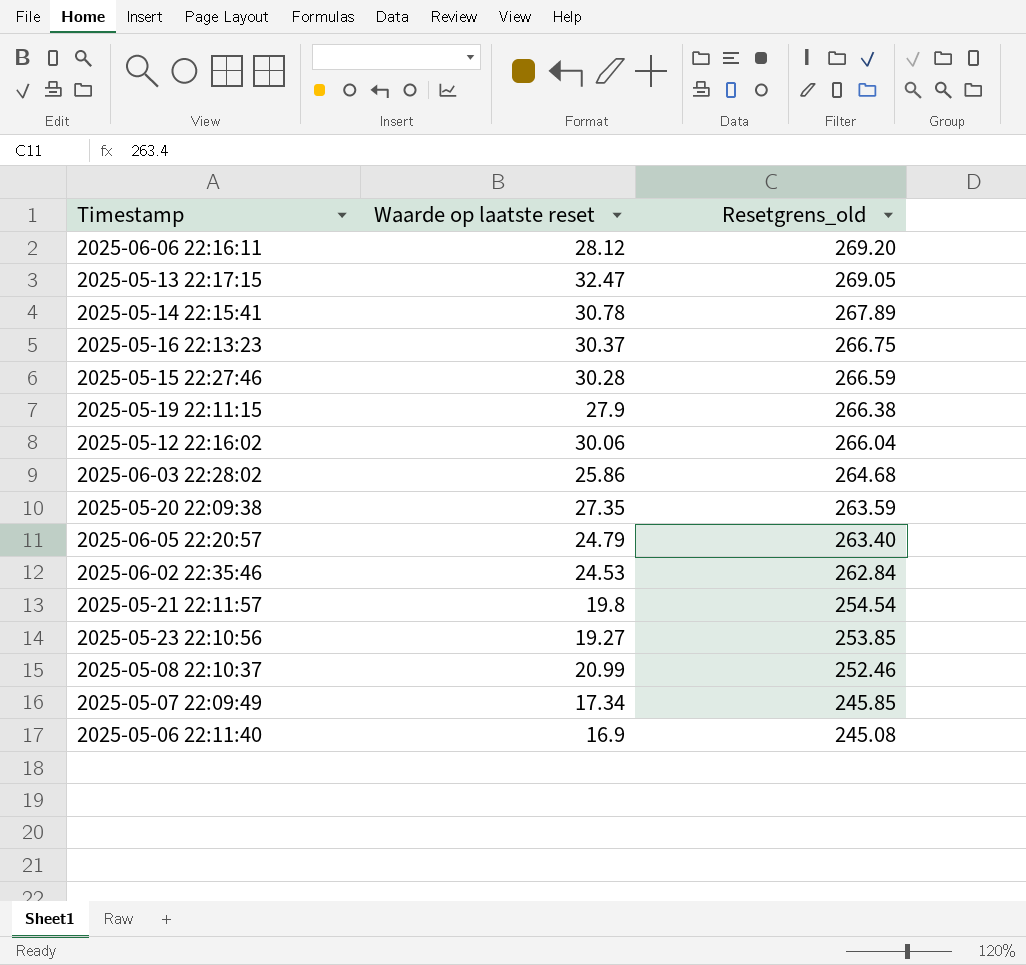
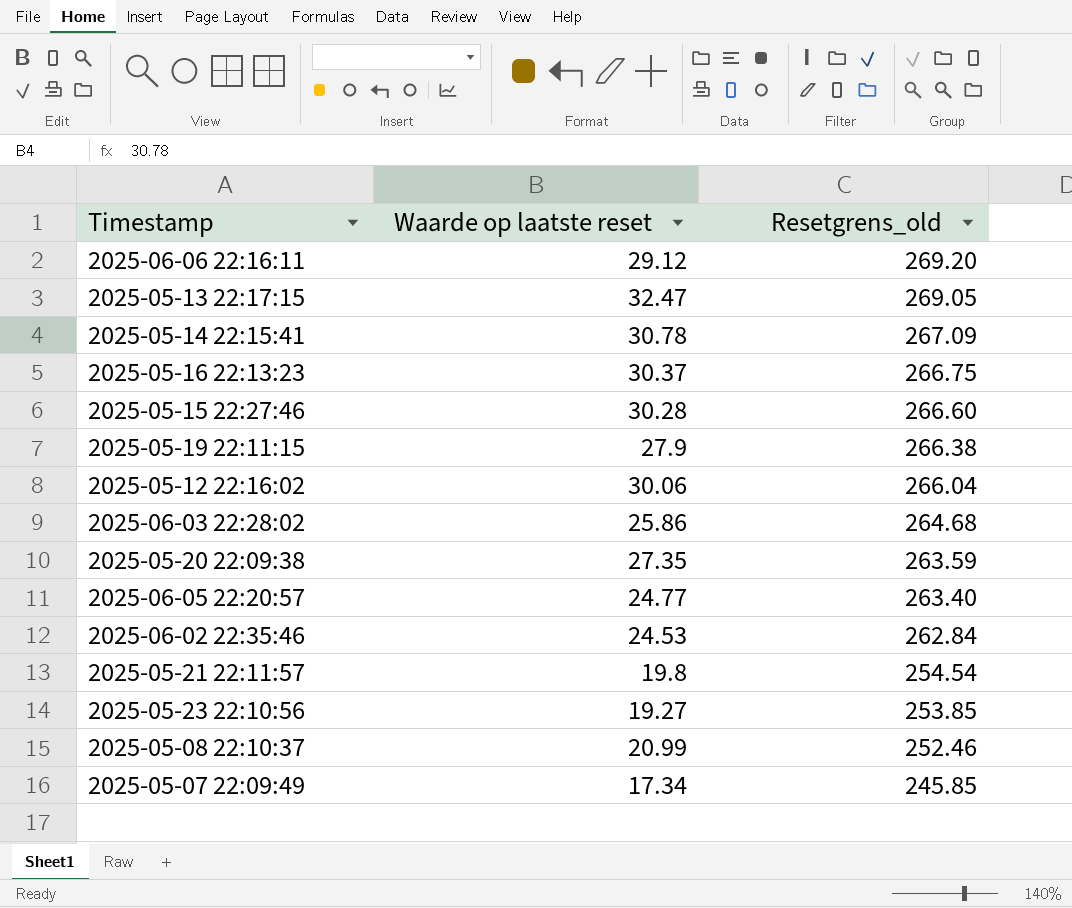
row 2025-05-06 22:11:40: 16.9 | 245.08 -> none
2025-06-06 22:16:11 | Waarde op laatste reset: 28.12 -> 29.12
2025-05-14 22:15:41 | Resetgrens_old: 267.89 -> 267.09
2025-05-15 22:27:46 | Resetgrens_old: 266.59 -> 266.60
2025-06-05 22:20:57 | Waarde op laatste reset: 24.79 -> 24.77

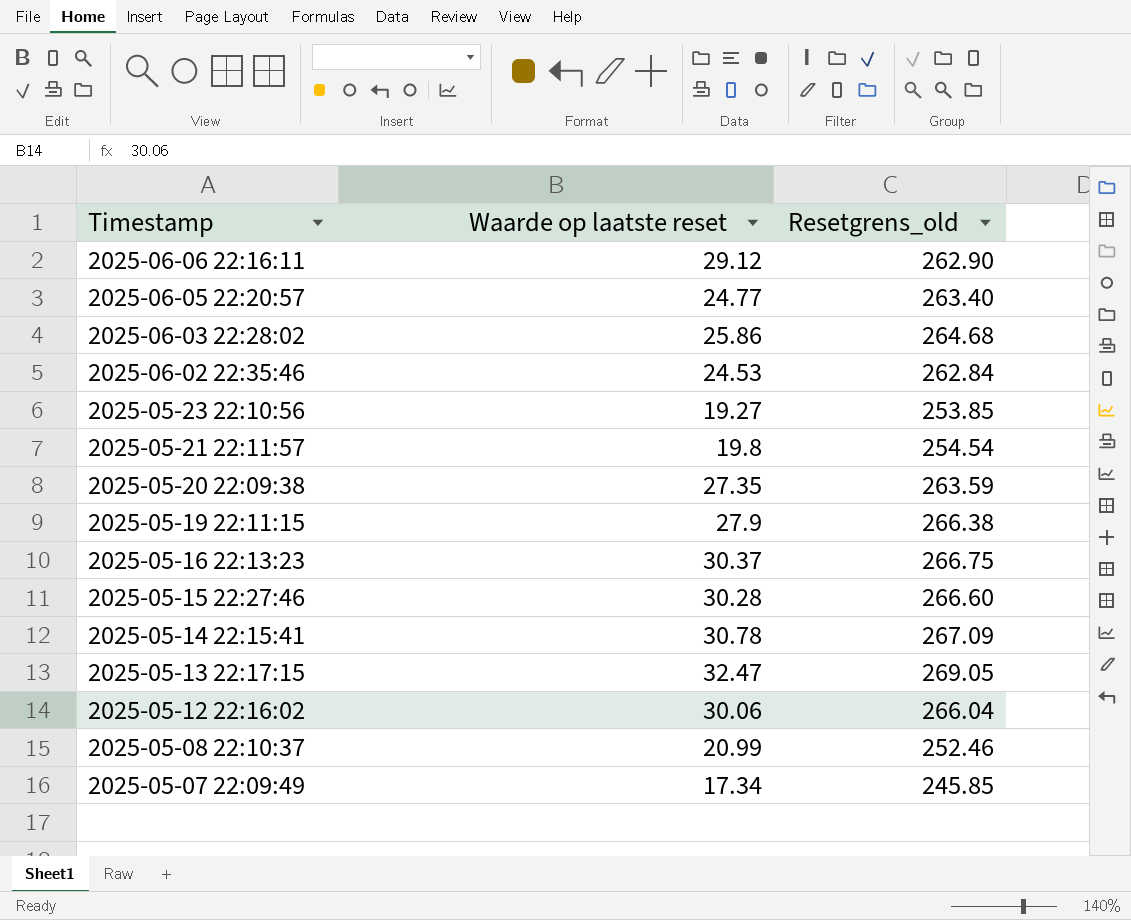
row order: Resetgrens_old descending -> Timestamp descending
2025-06-06 22:16:11 | Resetgrens_old: 269.20 -> 262.90

